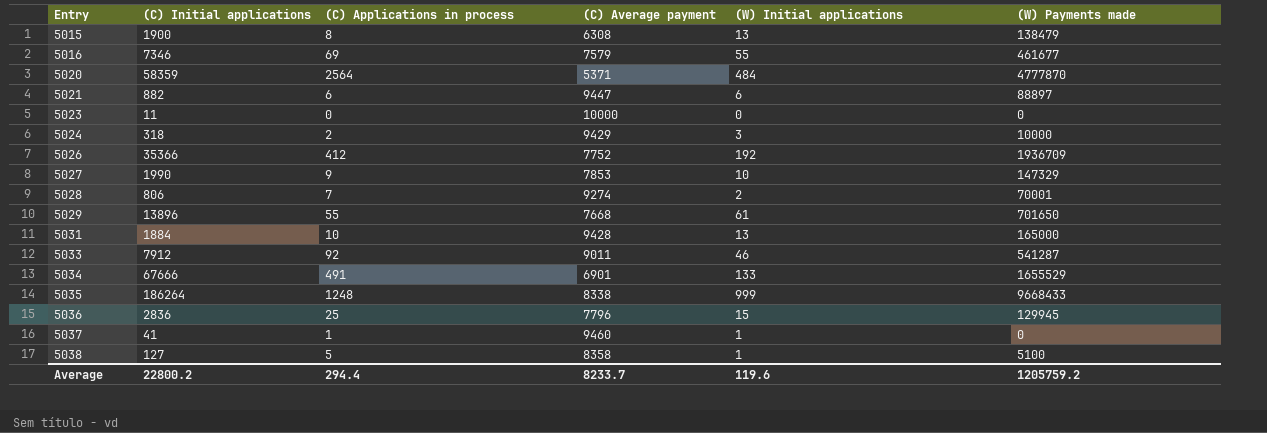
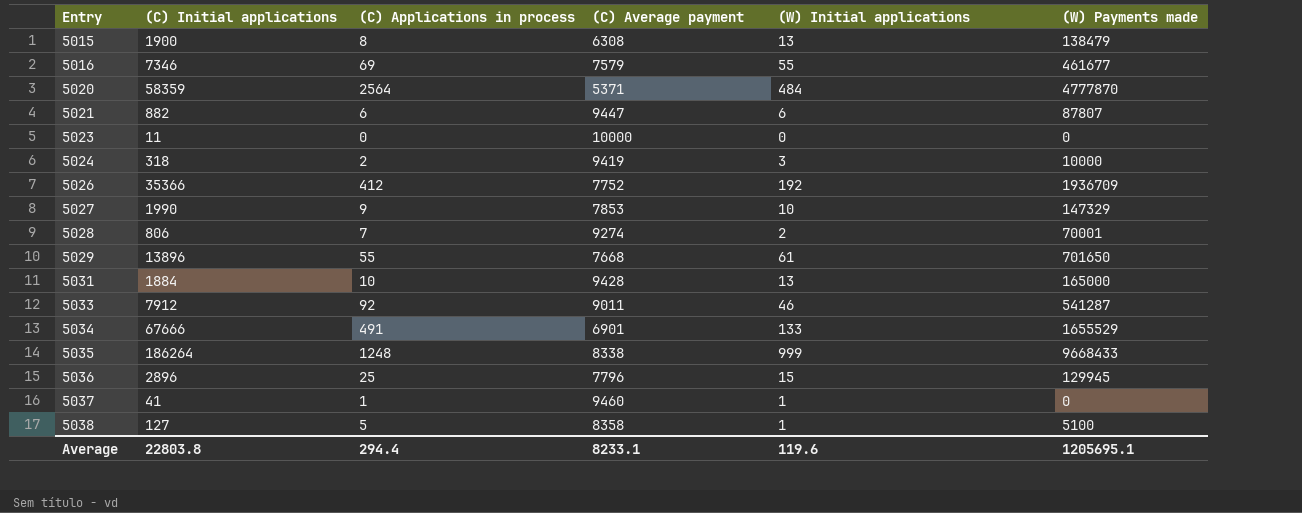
5021 | (W) Payments made: 88897 -> 87807
5024 | (C) Average payment: 9429 -> 9419
5036 | (C) Initial applications: 2836 -> 2896
Average | (C) Initial applications: 22800.2 -> 22803.8
Average | (C) Average payment: 8233.7 -> 8233.1
Average | (W) Payments made: 1205759.2 -> 1205695.1

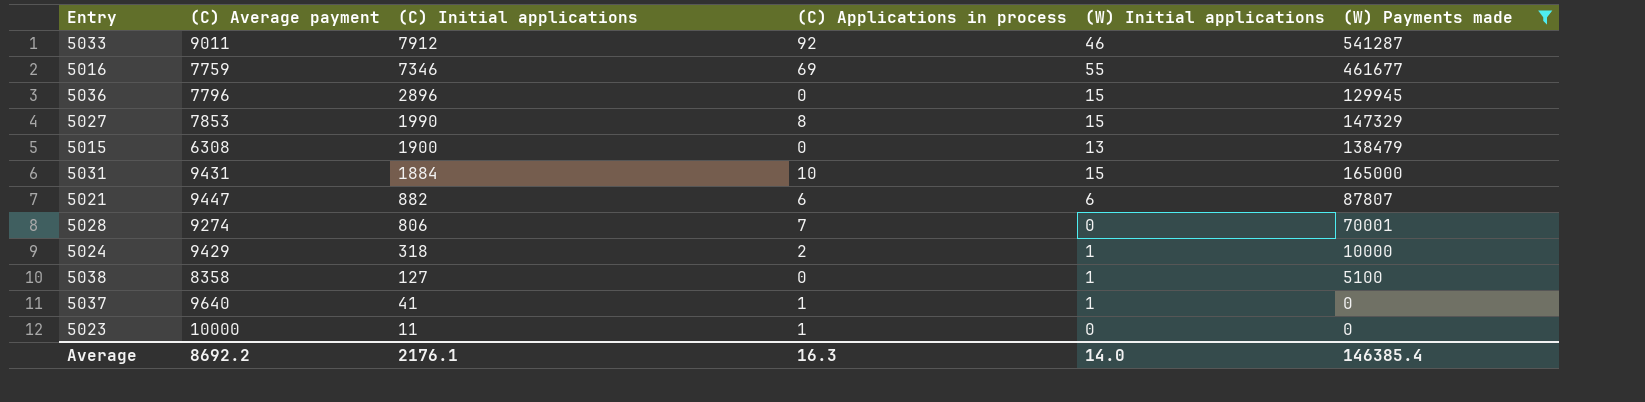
filter: none -> (W) Payments made <= 541287
row order: Entry ascending -> (C) Initial applications descending
column (C) Average payment | position: 4 -> 2
5016 | (C) Average payment: 7579 -> 7759
5036 | (C) Applications in process: 25 -> 0
5027 | (C) Applications in process: 9 -> 8
5027 | (W) Initial applications: 10 -> 15
5015 | (C) Applications in process: 8 -> 0
5031 | (C) Average payment: 9428 -> 9431
5031 | (W) Initial applications: 13 -> 15
5028 | (W) Initial applications: 2 -> 0
5024 | (C) Average payment: 9419 -> 9429
5024 | (W) Initial applications: 3 -> 1
5038 | (C) Applications in process: 5 -> 0
5037 | (C) Average payment: 9460 -> 9640
5023 | (C) Applications in process: 0 -> 1
Average | (C) Average payment: 8233.1 -> 8692.2
Average | (C) Initial applications: 22803.8 -> 2176.1
Average | (C) Applications in process: 294.4 -> 16.3
Average | (W) Initial applications: 119.6 -> 14.0
Average | (W) Payments made: 1205695.1 -> 146385.4

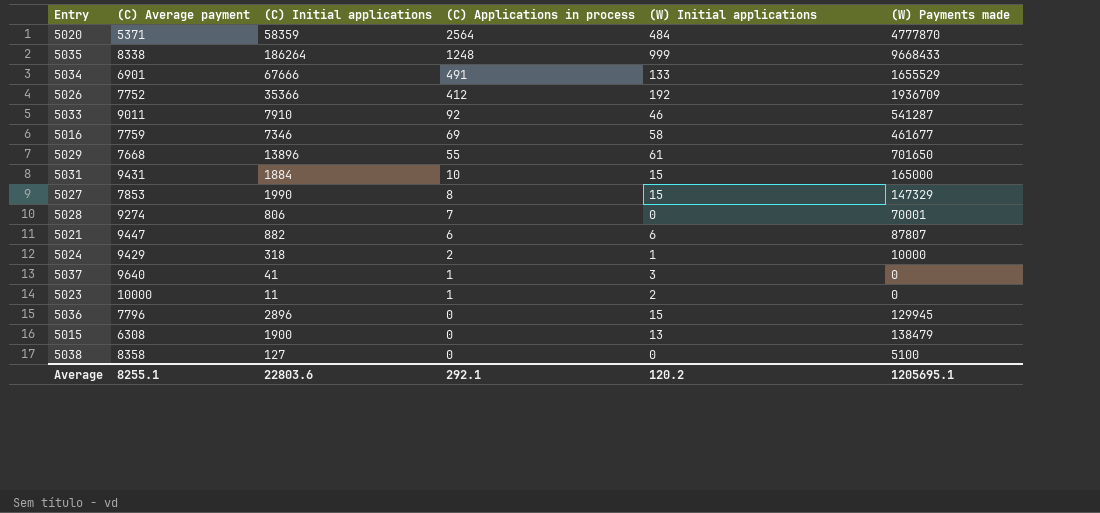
filter: (W) Payments made <= 541287 -> none
row order: (C) Initial applications descending -> (C) Applications in process descending
5033 | (C) Initial applications: 7912 -> 7910
5016 | (W) Initial applications: 55 -> 58
5037 | (W) Initial applications: 1 -> 3
5023 | (W) Initial applications: 0 -> 2
5038 | (W) Initial applications: 1 -> 0
Average | (C) Average payment: 8692.2 -> 8255.1
Average | (C) Initial applications: 2176.1 -> 22803.6
Average | (C) Applications in process: 16.3 -> 292.1
Average | (W) Initial applications: 14.0 -> 120.2
Average | (W) Payments made: 146385.4 -> 1205695.1

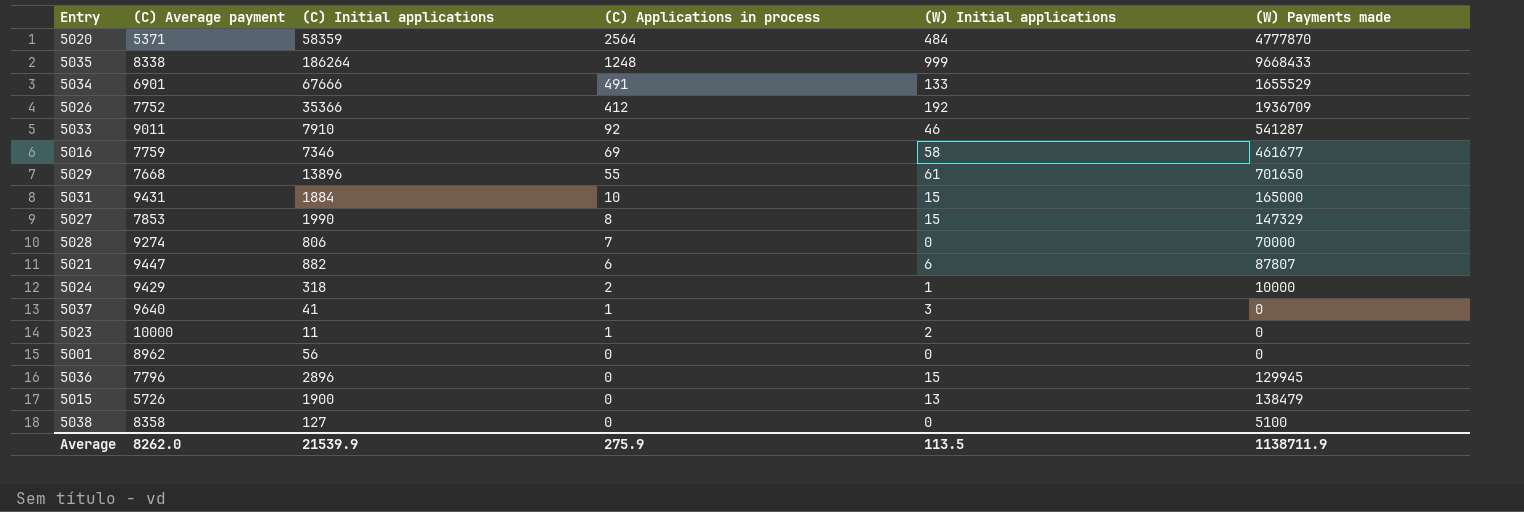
5028 | (W) Payments made: 70001 -> 70000
row 5001: none -> 8962 | 56 | 0 | 0 | 0
5015 | (C) Average payment: 6308 -> 5726
Average | (C) Average payment: 8255.1 -> 8262.0
Average | (C) Initial applications: 22803.6 -> 21539.9
Average | (C) Applications in process: 292.1 -> 275.9
Average | (W) Initial applications: 120.2 -> 113.5
Average | (W) Payments made: 1205695.1 -> 1138711.9

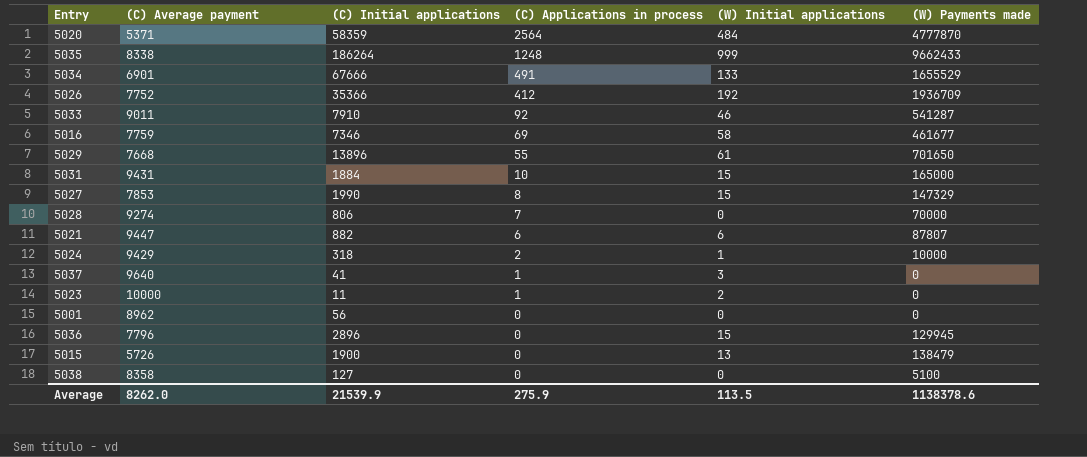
5035 | (W) Payments made: 9668433 -> 9662433
Average | (W) Payments made: 1138711.9 -> 1138378.6

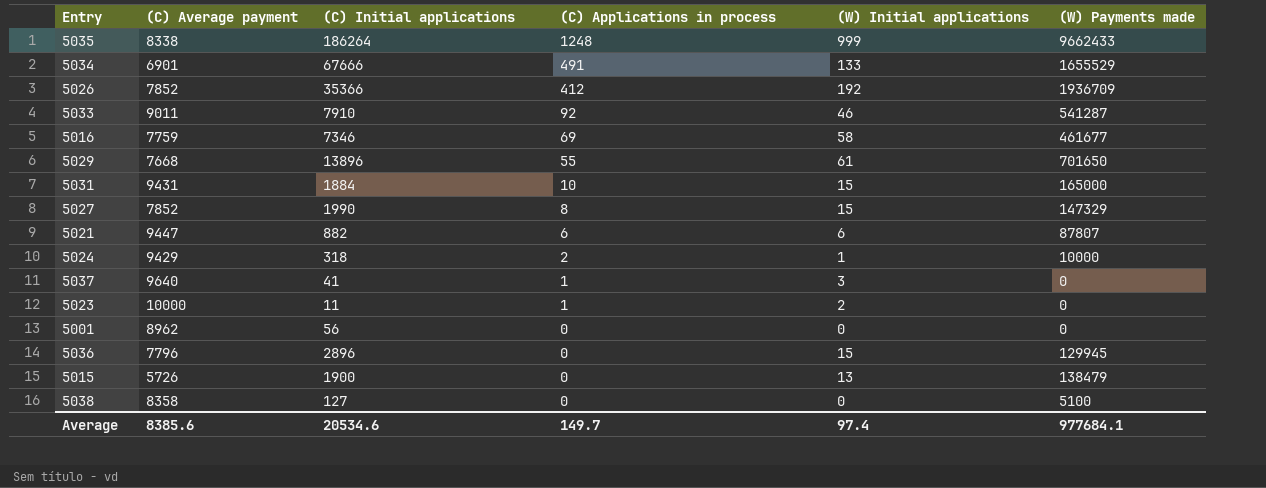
row 5020: 5371 | 58359 | 2564 | 484 | 4777870 -> none
row 5028: 9274 | 806 | 7 | 0 | 70000 -> none
5026 | (C) Average payment: 7752 -> 7852
5027 | (C) Average payment: 7853 -> 7852
Average | (C) Average payment: 8262.0 -> 8385.6
Average | (C) Initial applications: 21539.9 -> 20534.6
Average | (C) Applications in process: 275.9 -> 149.7
Average | (W) Initial applications: 113.5 -> 97.4
Average | (W) Payments made: 1138378.6 -> 977684.1

